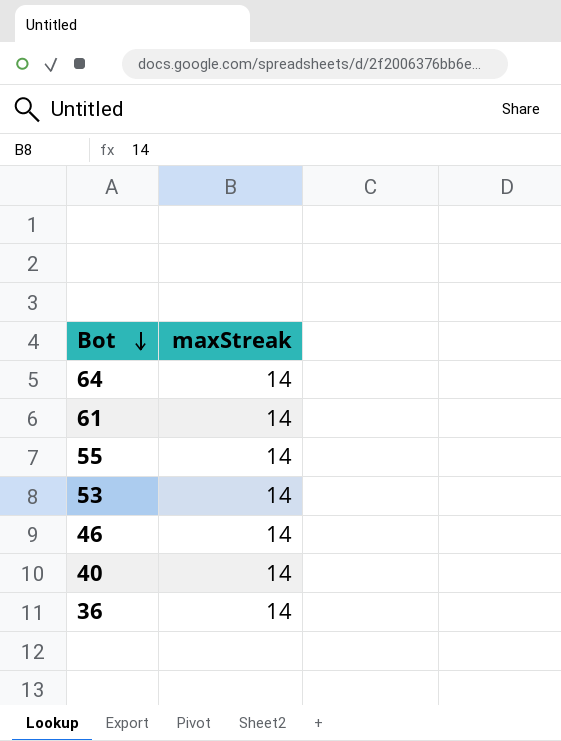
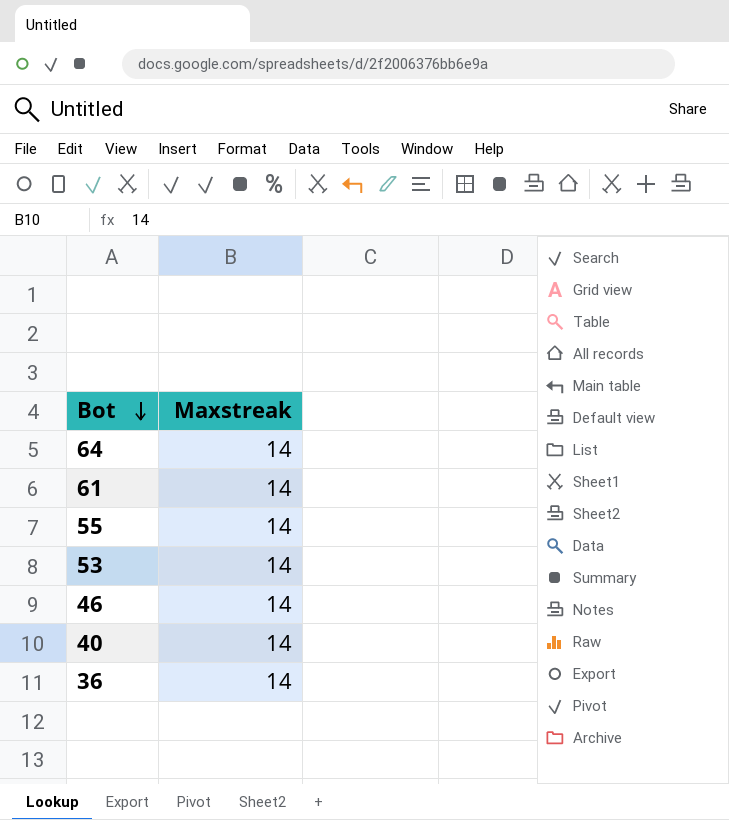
column name: maxStreak -> Maxstreak

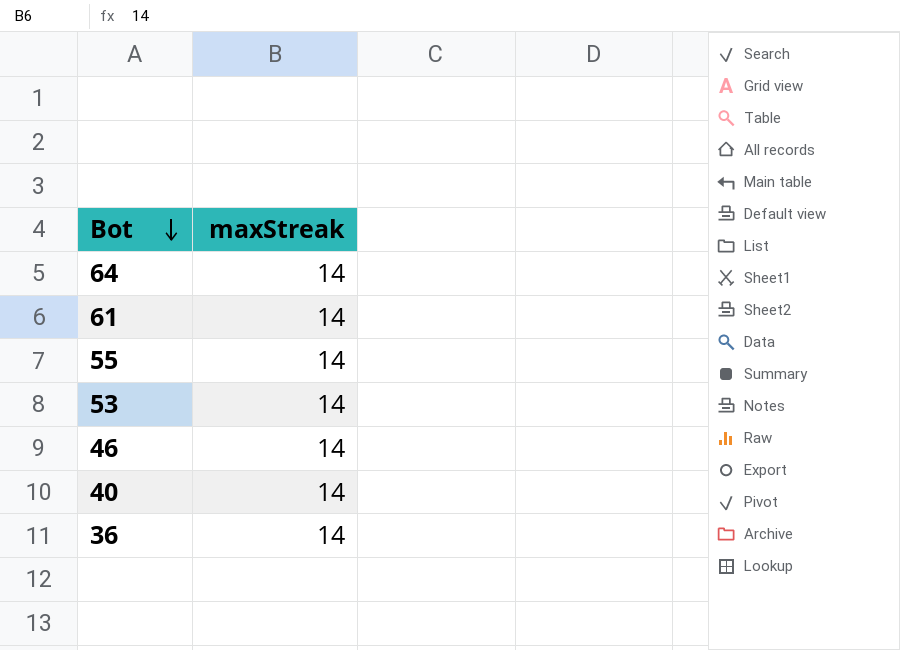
column name: Maxstreak -> maxStreak

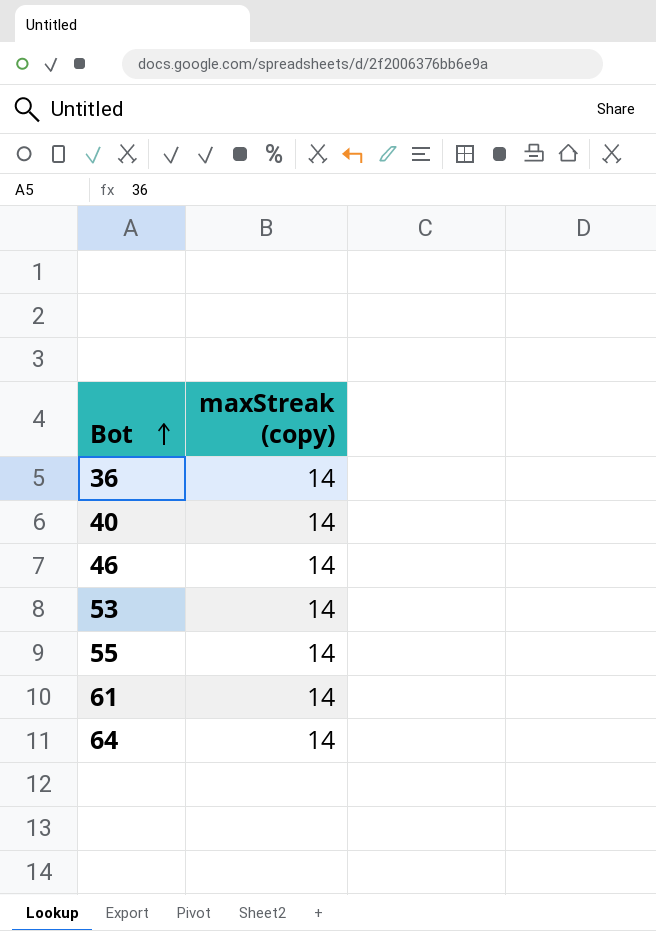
row order: Bot descending -> Bot ascending
column name: maxStreak -> maxStreak (copy)

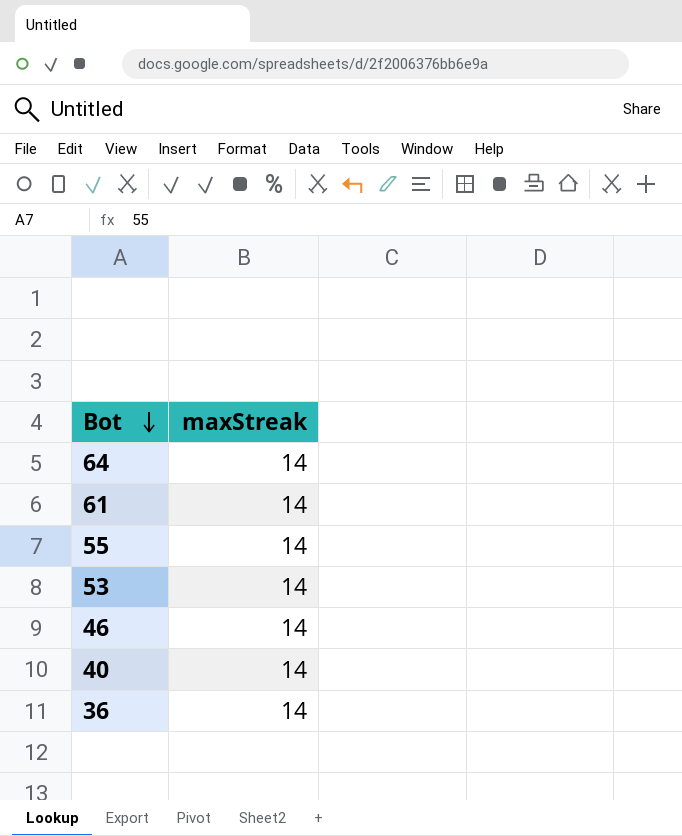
row order: Bot ascending -> Bot descending
column name: maxStreak (copy) -> maxStreak

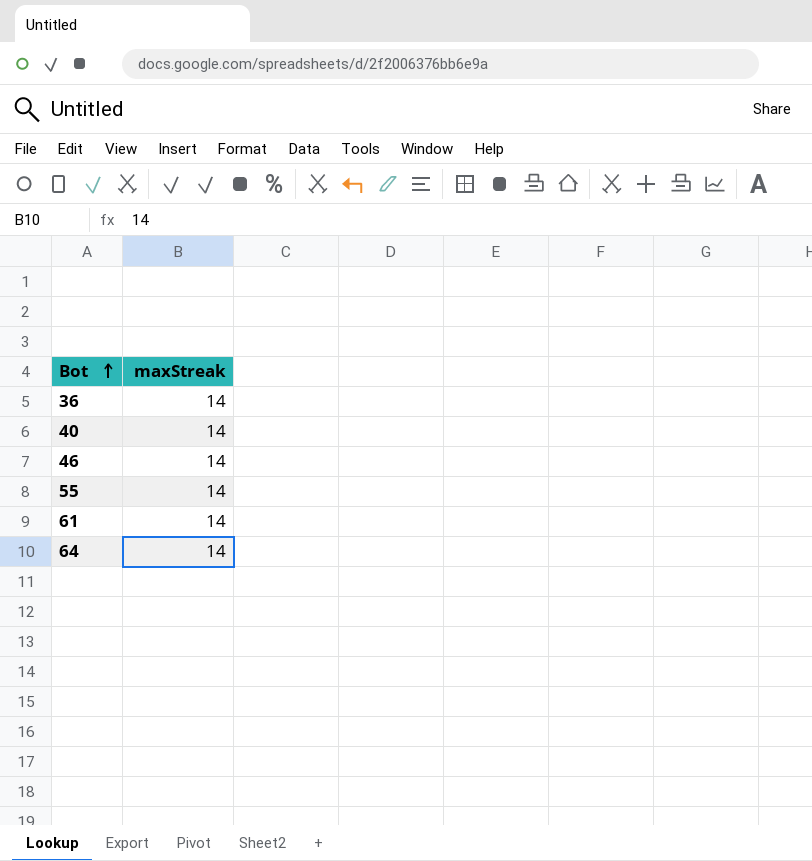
row order: Bot descending -> Bot ascending
row 53: 14 -> none

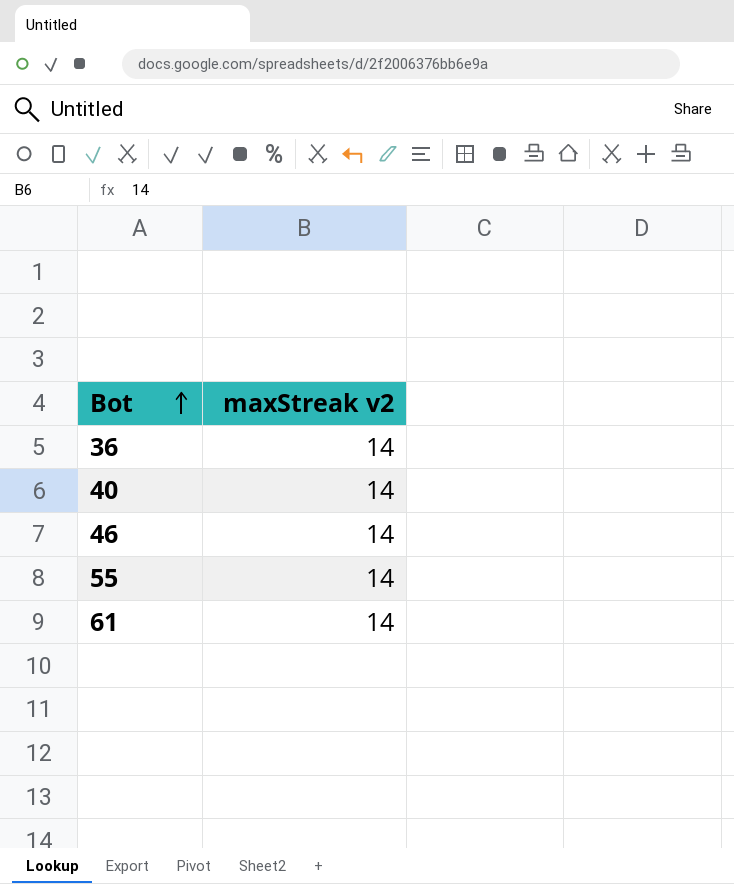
column name: maxStreak -> maxStreak v2
row 64: 14 -> none

